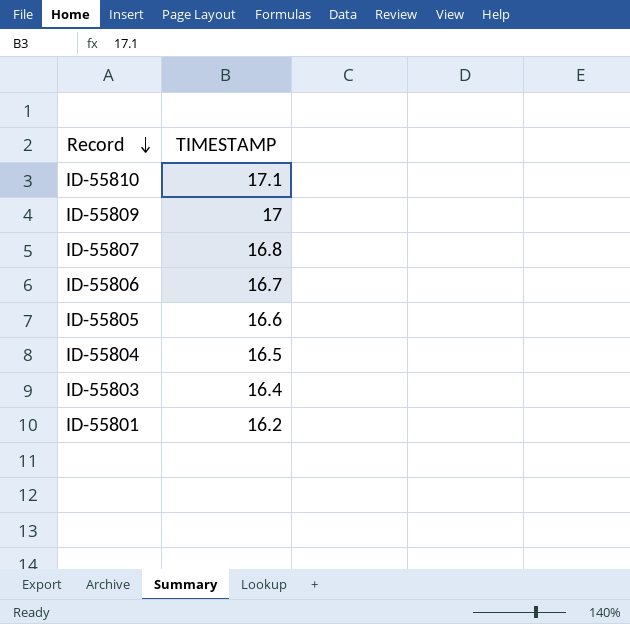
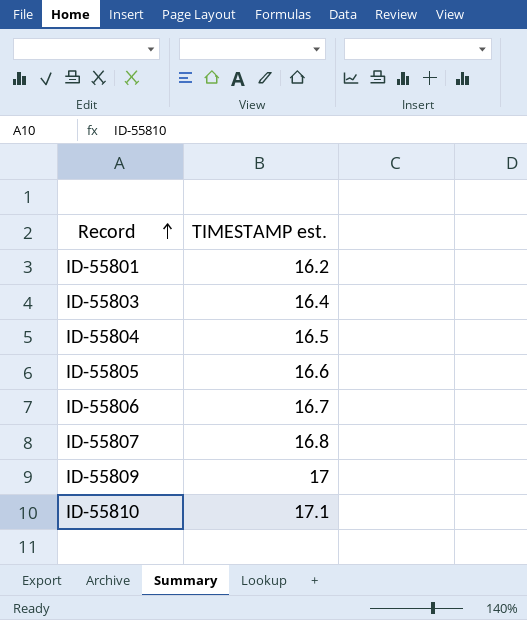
row order: Record descending -> Record ascending
column name: TIMESTAMP -> TIMESTAMP est.

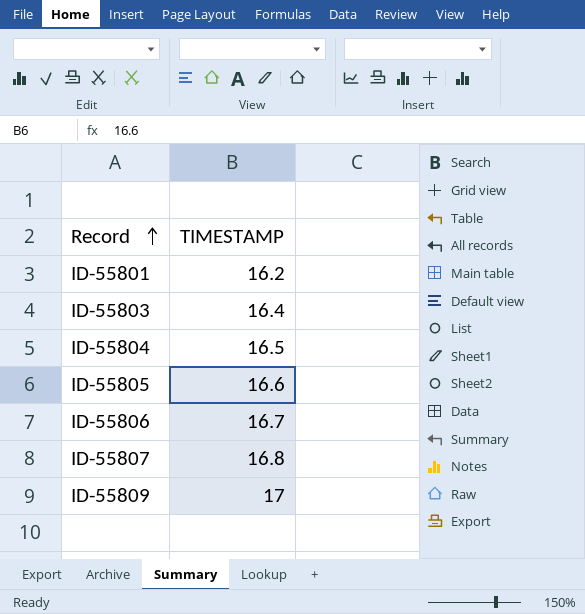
column name: TIMESTAMP est. -> TIMESTAMP
row ID-55810: 17.1 -> none

